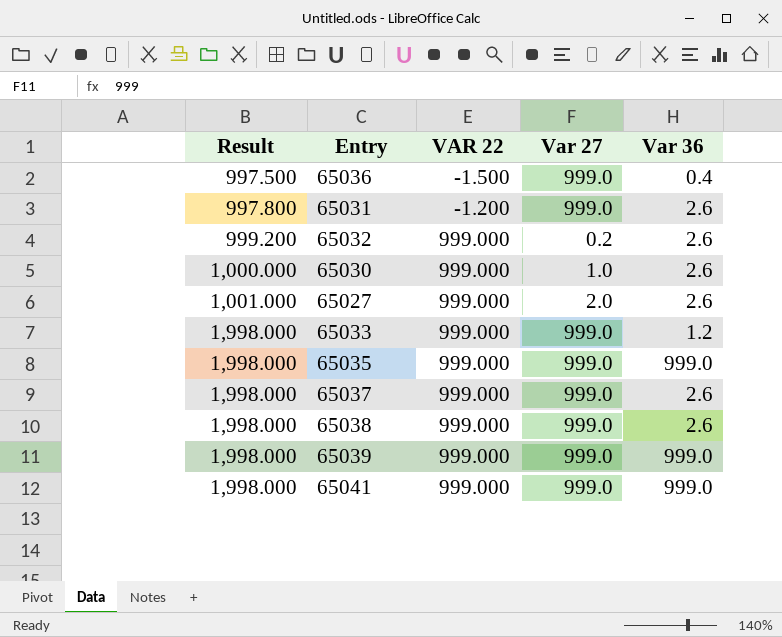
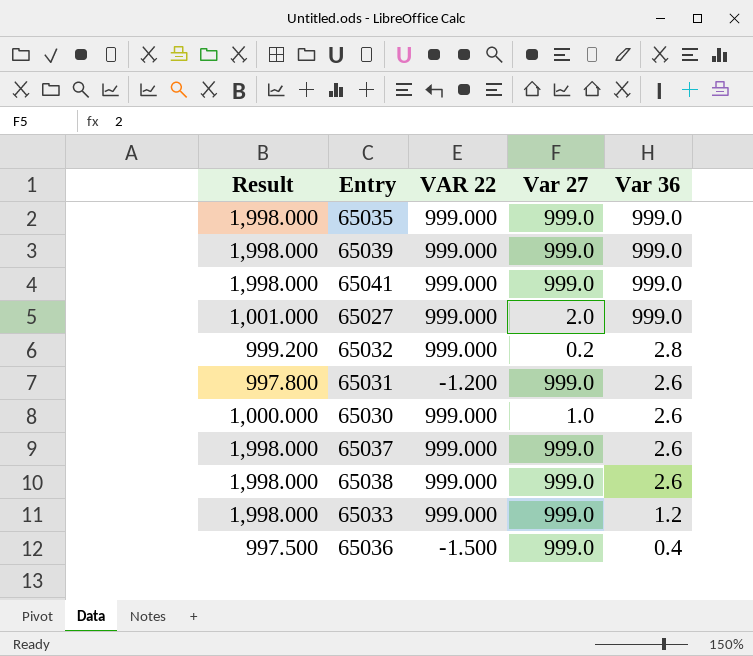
row order: Result ascending -> Var 36 descending
65027 | Var 36: 2.6 -> 999.0
65032 | Var 36: 2.6 -> 2.8

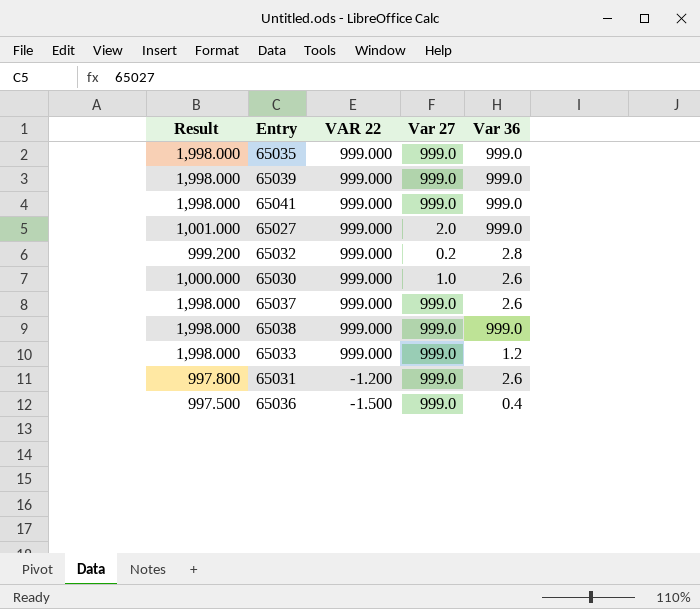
row order: Var 36 descending -> VAR 22 descending
65038 | Var 36: 2.6 -> 999.0

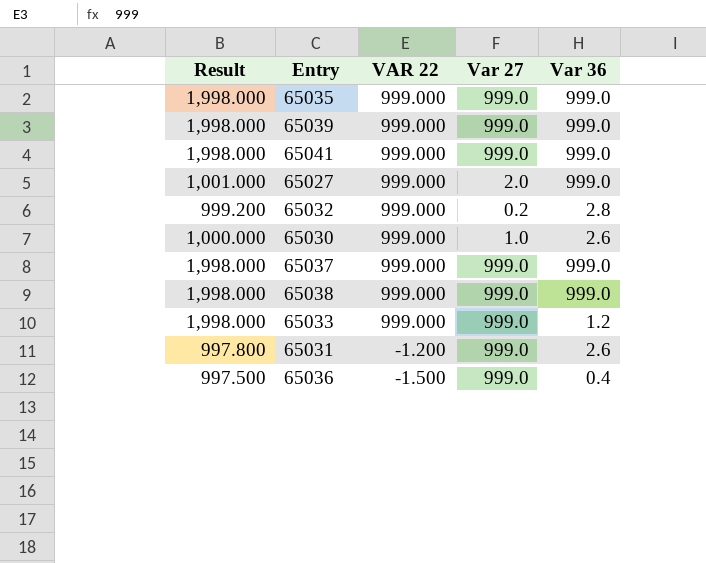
65037 | Var 36: 2.6 -> 999.0

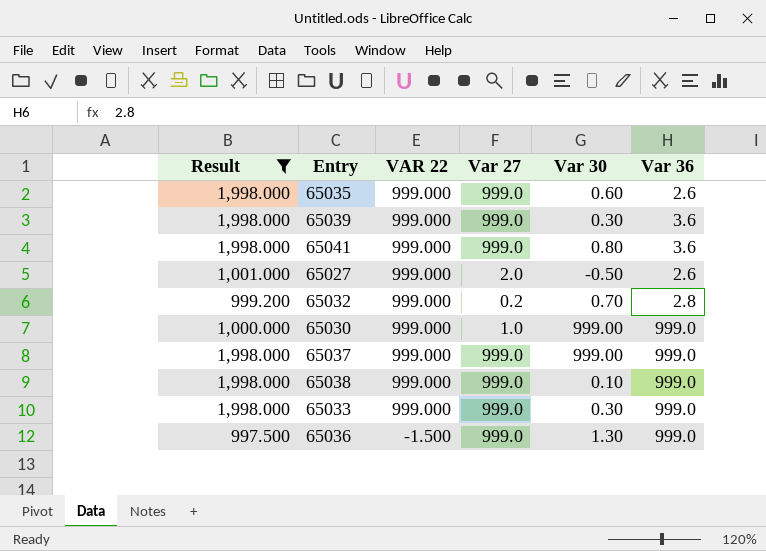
filter: none -> Result != 997.800
column Var 30 | position: none -> 5
65035 | Var 36: 999.0 -> 2.6
65039 | Var 36: 999.0 -> 3.6
65041 | Var 36: 999.0 -> 3.6
65027 | Var 36: 999.0 -> 2.6
65030 | Var 36: 2.6 -> 999.0
65033 | Var 36: 1.2 -> 999.0
65036 | Var 36: 0.4 -> 999.0

